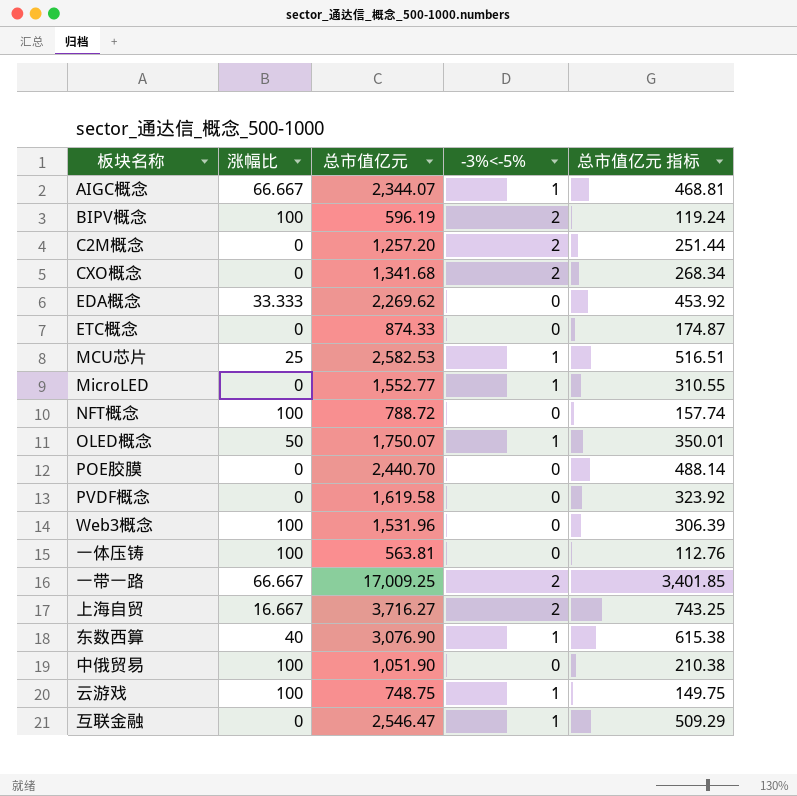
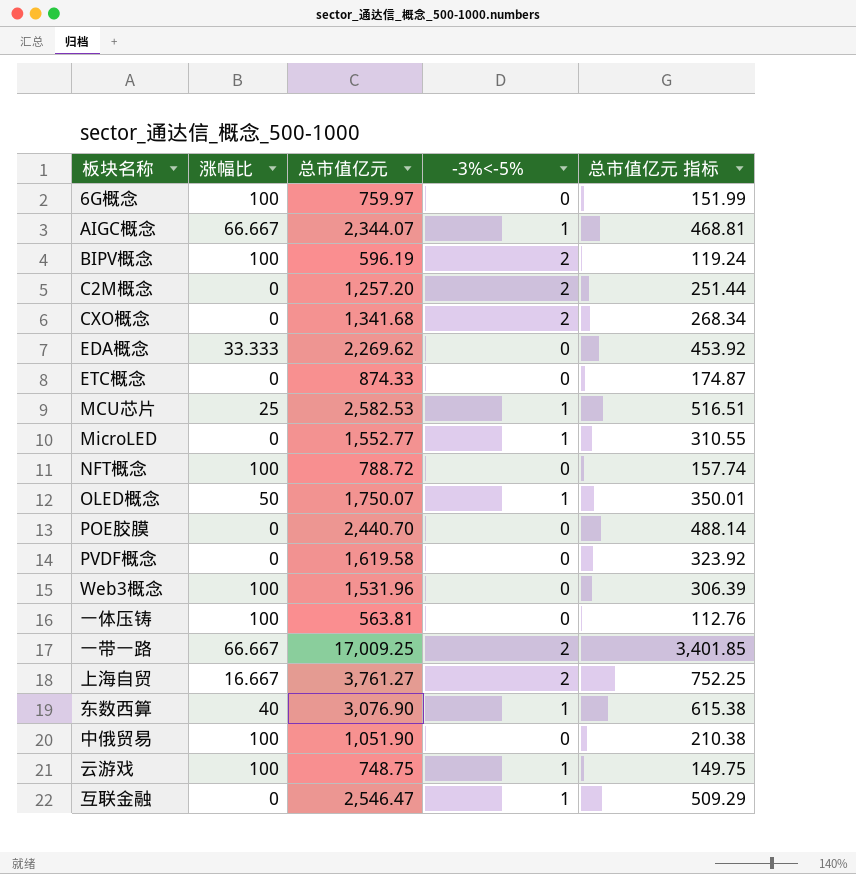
row 6G概念: none -> 100 | 759.97 | 0 | 151.99
上海自贸 | 总市值亿元: 3,716.27 -> 3,761.27
上海自贸 | 总市值亿元 指标: 743.25 -> 752.25

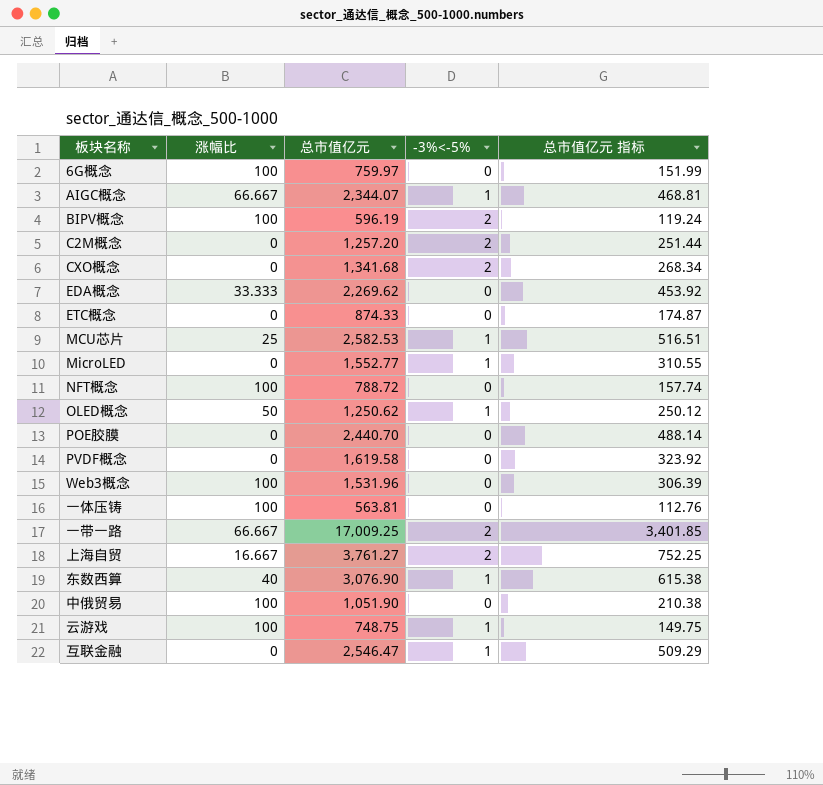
OLED概念 | 总市值亿元: 1,750.07 -> 1,250.62
OLED概念 | 总市值亿元 指标: 350.01 -> 250.12

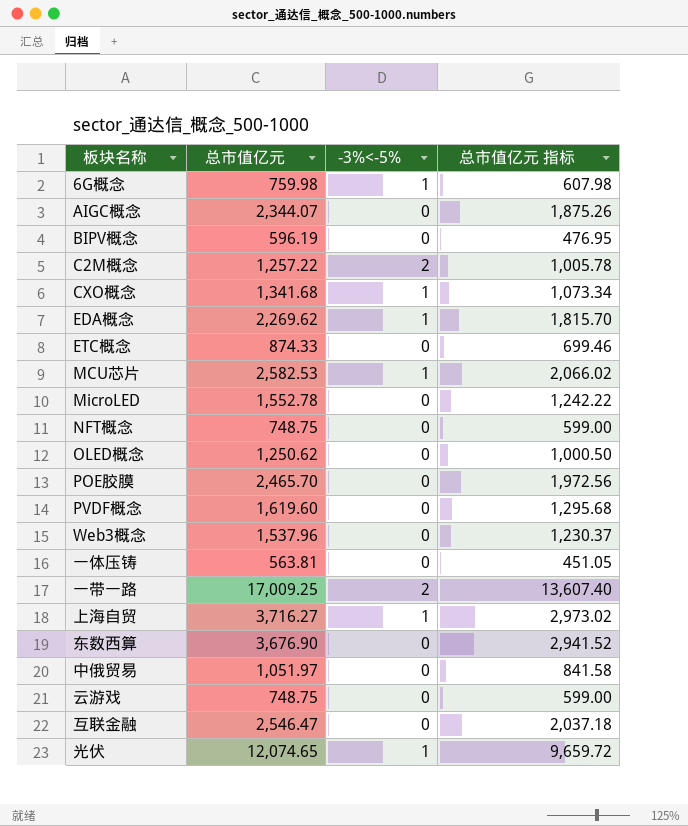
column 涨幅比 | position: 2 -> none
column 总市值亿元 指标 | formula: [总市值亿元] * 0.2 -> [总市值亿元] * 0.8
6G概念 | 总市值亿元: 759.97 -> 759.98
6G概念 | -3%<-5%: 0 -> 1
AIGC概念 | -3%<-5%: 1 -> 0
BIPV概念 | -3%<-5%: 2 -> 0
C2M概念 | 总市值亿元: 1,257.20 -> 1,257.22
CXO概念 | -3%<-5%: 2 -> 1
EDA概念 | -3%<-5%: 0 -> 1
MicroLED | 总市值亿元: 1,552.77 -> 1,552.78
MicroLED | -3%<-5%: 1 -> 0
NFT概念 | 总市值亿元: 788.72 -> 748.75
OLED概念 | -3%<-5%: 1 -> 0
POE胶膜 | 总市值亿元: 2,440.70 -> 2,465.70
PVDF概念 | 总市值亿元: 1,619.58 -> 1,619.60
Web3概念 | 总市值亿元: 1,531.96 -> 1,537.96
上海自贸 | 总市值亿元: 3,761.27 -> 3,716.27
上海自贸 | -3%<-5%: 2 -> 1
东数西算 | 总市值亿元: 3,076.90 -> 3,676.90
东数西算 | -3%<-5%: 1 -> 0
中俄贸易 | 总市值亿元: 1,051.90 -> 1,051.97
云游戏 | -3%<-5%: 1 -> 0
互联金融 | -3%<-5%: 1 -> 0
row 光伏: none -> 12,074.65 | 1 | 9,659.72

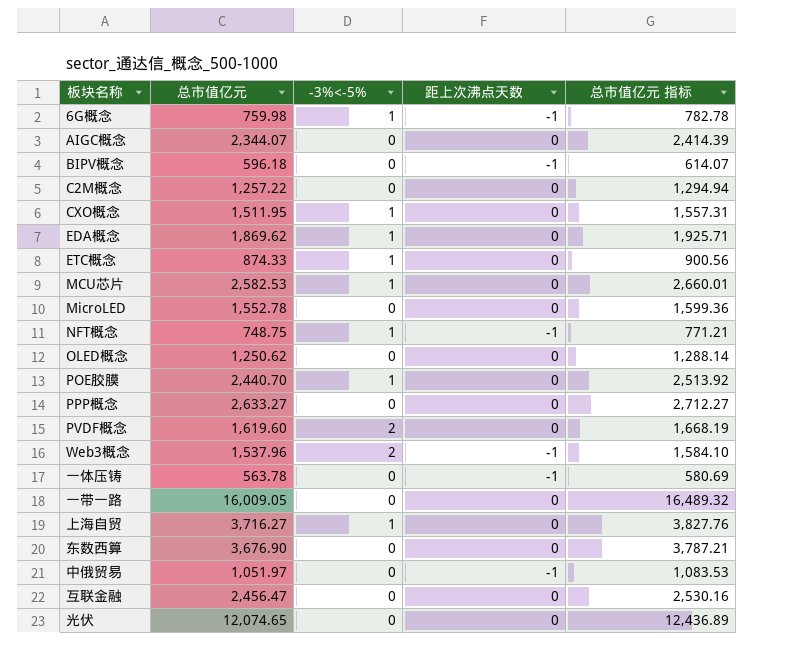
column 距上次沸点天数 | position: none -> 4
column 总市值亿元 指标 | formula: [总市值亿元] * 0.8 -> [总市值亿元] * 1.03
row 云游戏: 748.75 | 0 | 599.00 -> none
BIPV概念 | 总市值亿元: 596.19 -> 596.18
C2M概念 | -3%<-5%: 2 -> 0
CXO概念 | 总市值亿元: 1,341.68 -> 1,511.95
EDA概念 | 总市值亿元: 2,269.62 -> 1,869.62
ETC概念 | -3%<-5%: 0 -> 1
NFT概念 | -3%<-5%: 0 -> 1
POE胶膜 | 总市值亿元: 2,465.70 -> 2,440.70
POE胶膜 | -3%<-5%: 0 -> 1
row PPP概念: none -> 2,633.27 | 0 | 0 | 2,712.27
PVDF概念 | -3%<-5%: 0 -> 2
Web3概念 | -3%<-5%: 0 -> 2
一体压铸 | 总市值亿元: 563.81 -> 563.78
一带一路 | 总市值亿元: 17,009.25 -> 16,009.05
一带一路 | -3%<-5%: 2 -> 0
互联金融 | 总市值亿元: 2,546.47 -> 2,456.47
光伏 | -3%<-5%: 1 -> 0

